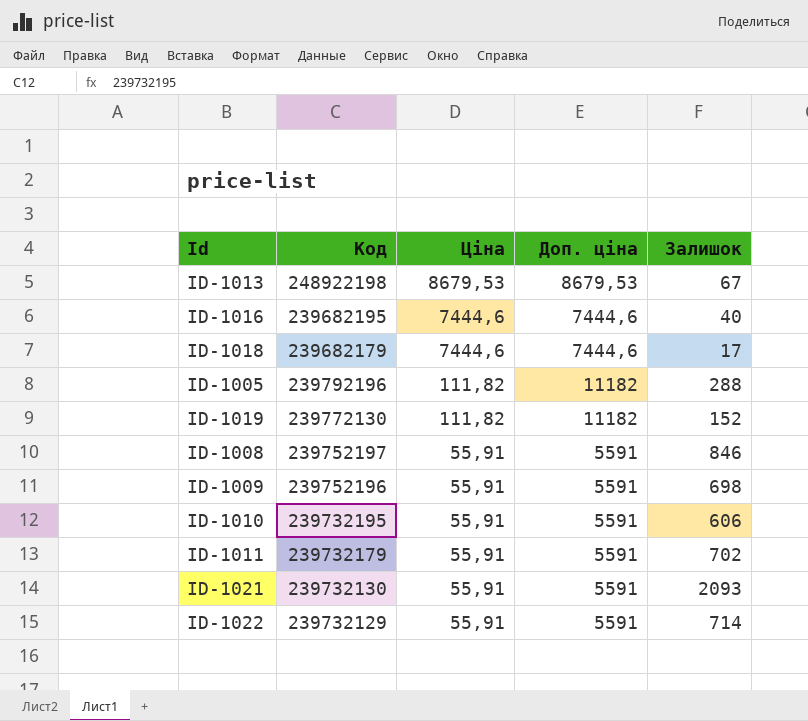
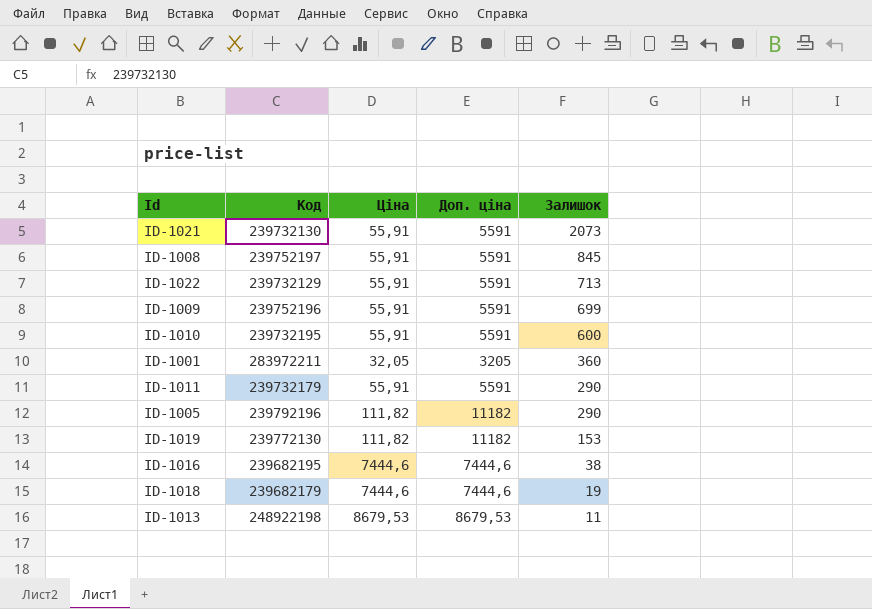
row order: Ціна descending -> Залишок descending
ID-1021 | Залишок: 2093 -> 2073
ID-1008 | Залишок: 846 -> 845
ID-1022 | Залишок: 714 -> 713
ID-1009 | Залишок: 698 -> 699
ID-1010 | Залишок: 606 -> 600
row ID-1001: none -> 283972211 | 32,05 | 3205 | 360
ID-1011 | Залишок: 702 -> 290
ID-1005 | Залишок: 288 -> 290
ID-1019 | Залишок: 152 -> 153
ID-1016 | Залишок: 40 -> 38
ID-1018 | Залишок: 17 -> 19
ID-1013 | Залишок: 67 -> 11

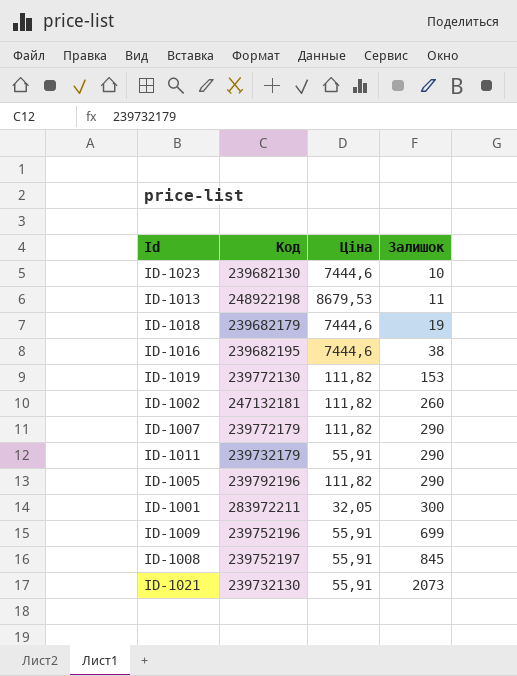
row order: Залишок descending -> Залишок ascending
column Доп. ціна | position: 4 -> none
row ID-1022: 239732129 | 55,91 | 5591 | 713 -> none
row ID-1010: 239732195 | 55,91 | 5591 | 600 -> none
row ID-1023: none -> 239682130 | 7444,6 | 10
row ID-1002: none -> 247132181 | 111,82 | 260
row ID-1007: none -> 239772179 | 111,82 | 290
ID-1001 | Залишок: 360 -> 300

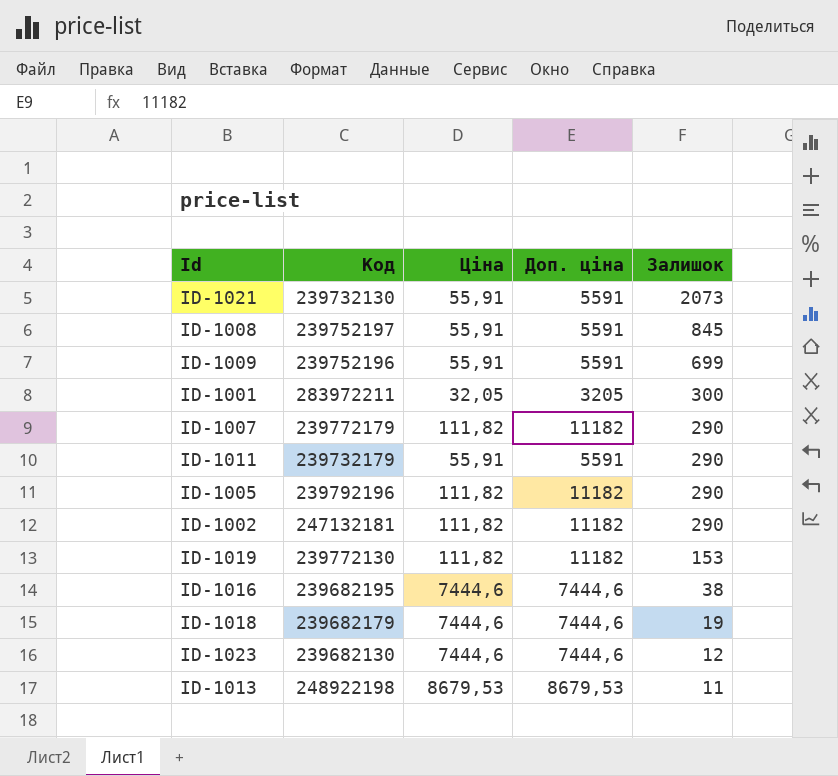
row order: Залишок ascending -> Залишок descending
column Доп. ціна | position: none -> 4
ID-1002 | Залишок: 260 -> 290
ID-1023 | Залишок: 10 -> 12

